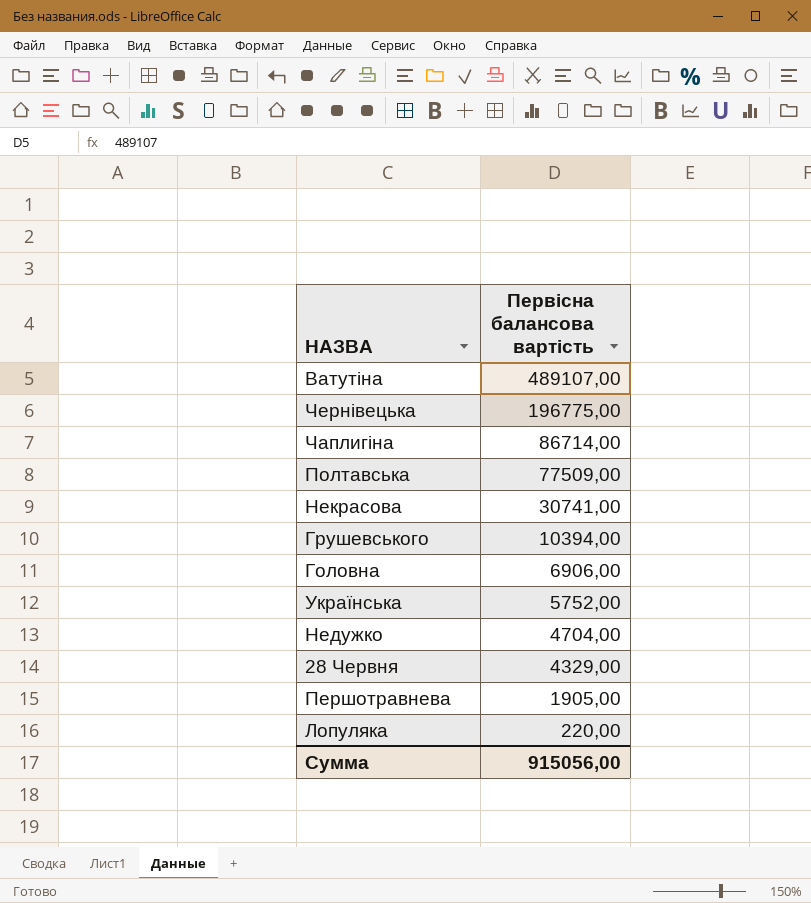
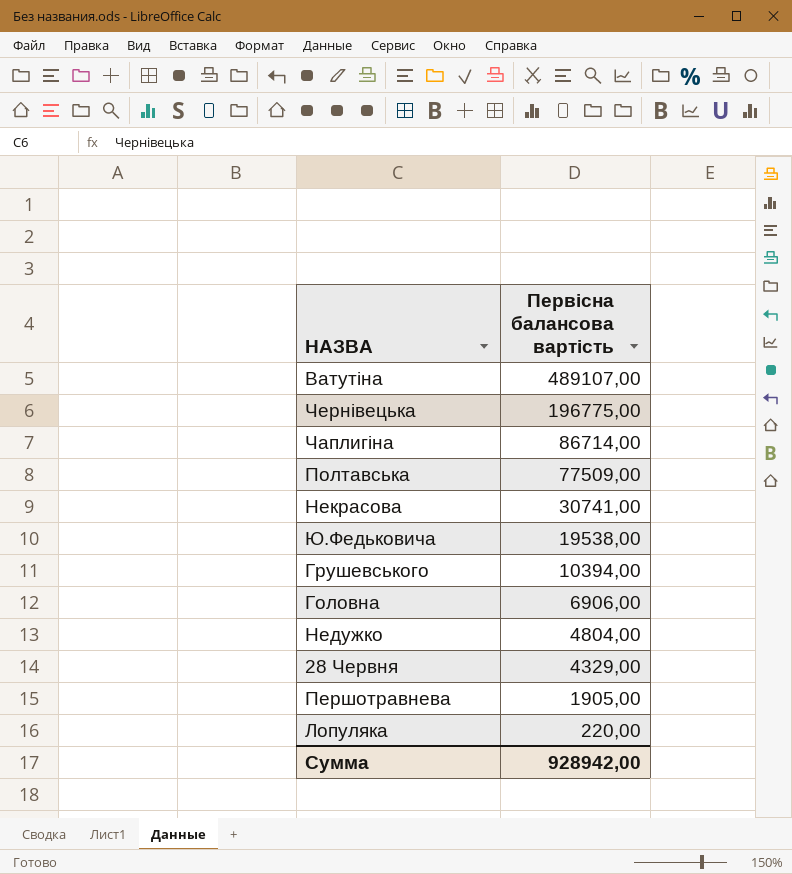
row Українська: 5752,00 -> none
row Ю.Федьковича: none -> 19538,00
Недужко | Первісна балансова вартість: 4704,00 -> 4804,00
Сумма | Первісна балансова вартість: 915056,00 -> 928942,00

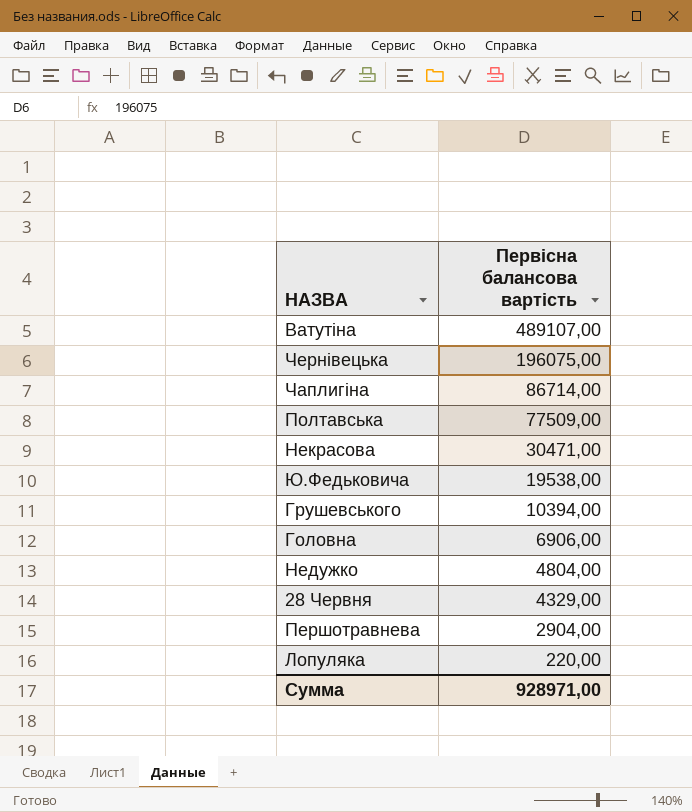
Чернівецька | Первісна балансова вартість: 196775,00 -> 196075,00
Некрасова | Первісна балансова вартість: 30741,00 -> 30471,00
Першотравнева | Первісна балансова вартість: 1905,00 -> 2904,00
Сумма | Первісна балансова вартість: 928942,00 -> 928971,00

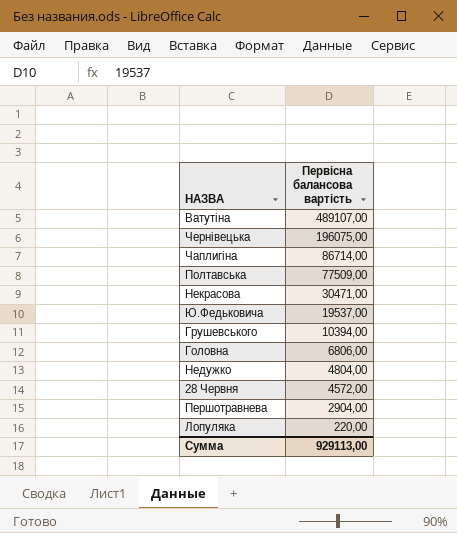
Ю.Федьковича | Первісна балансова вартість: 19538,00 -> 19537,00
Головна | Первісна балансова вартість: 6906,00 -> 6806,00
28 Червня | Первісна балансова вартість: 4329,00 -> 4572,00
Сумма | Первісна балансова вартість: 928971,00 -> 929113,00

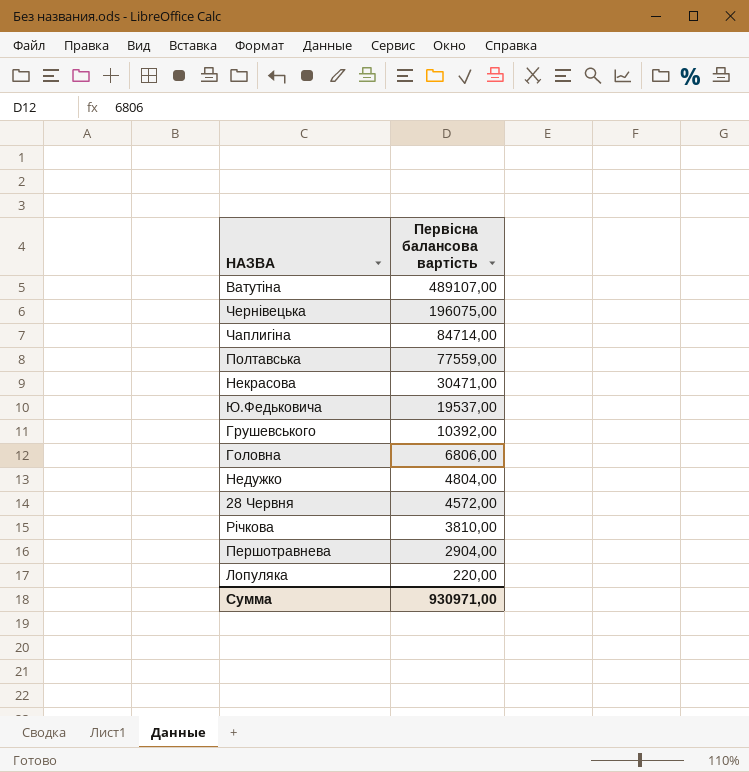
Чаплигіна | Первісна балансова вартість: 86714,00 -> 84714,00
Полтавська | Первісна балансова вартість: 77509,00 -> 77559,00
Грушевського | Первісна балансова вартість: 10394,00 -> 10392,00
row Річкова: none -> 3810,00
Сумма | Первісна балансова вартість: 929113,00 -> 930971,00

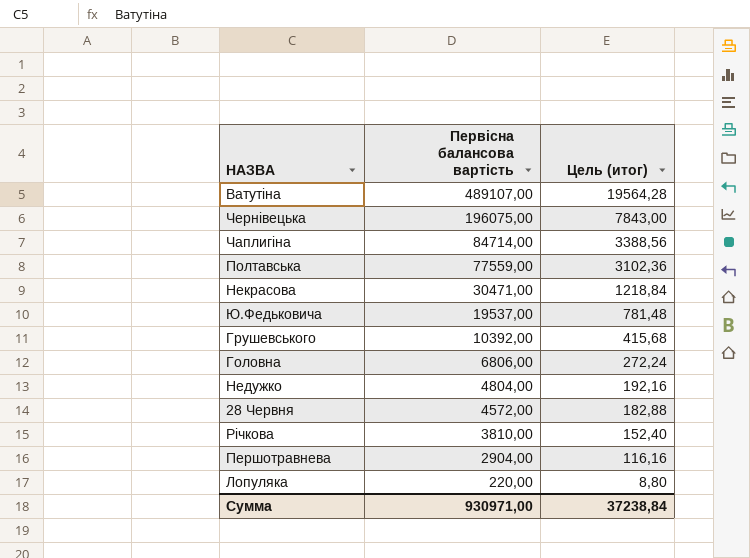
column Цель (итог) | formula: none -> [Первісна балансова вартість] * 0,04

